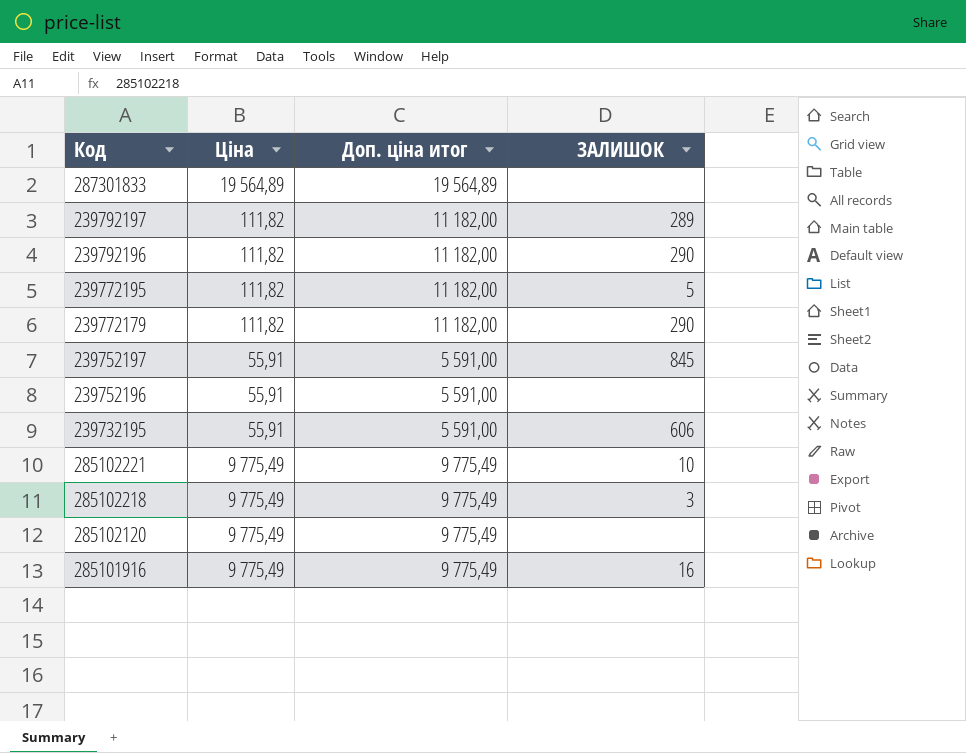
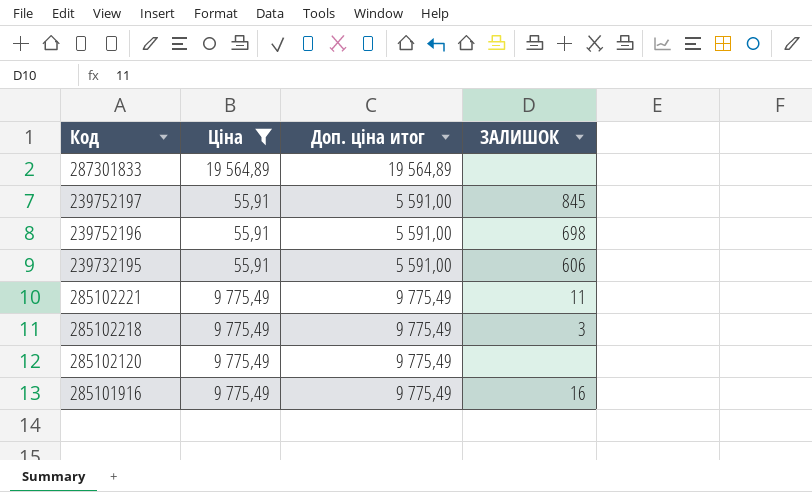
filter: none -> Ціна != 111,82
239752196 | ЗАЛИШОК: none -> 698
285102221 | ЗАЛИШОК: 10 -> 11

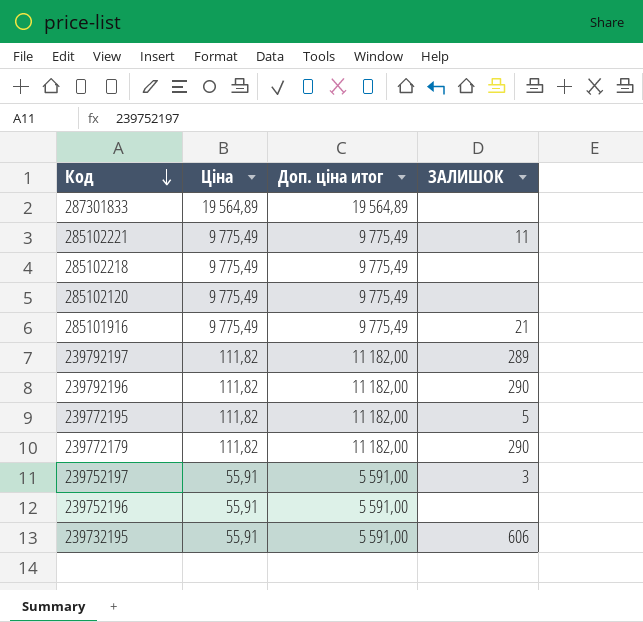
filter: Ціна != 111,82 -> none
row order: none -> Код descending
285102218 | ЗАЛИШОК: 3 -> none
285101916 | ЗАЛИШОК: 16 -> 21
239752197 | ЗАЛИШОК: 845 -> 3
239752196 | ЗАЛИШОК: 698 -> none

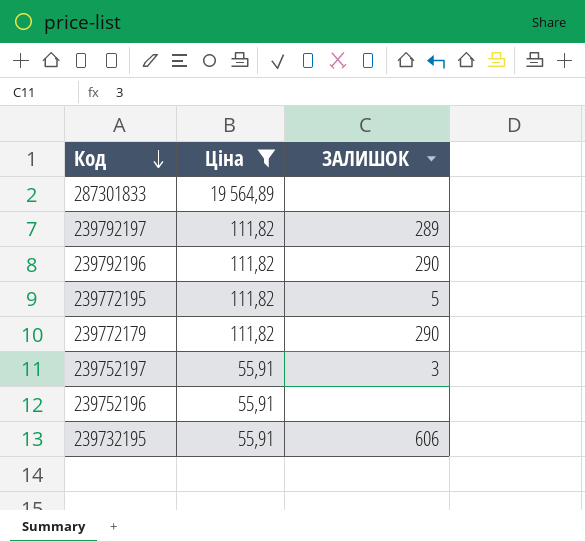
filter: none -> Ціна != 9 775,49
column Доп. ціна итог | position: 3 -> none

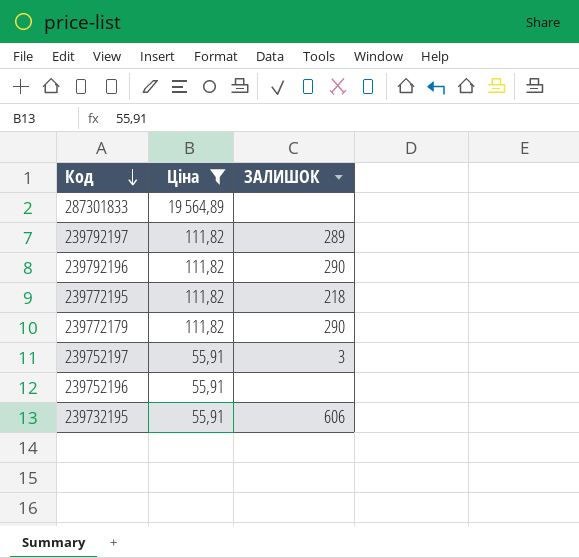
239772195 | ЗАЛИШОК: 5 -> 218

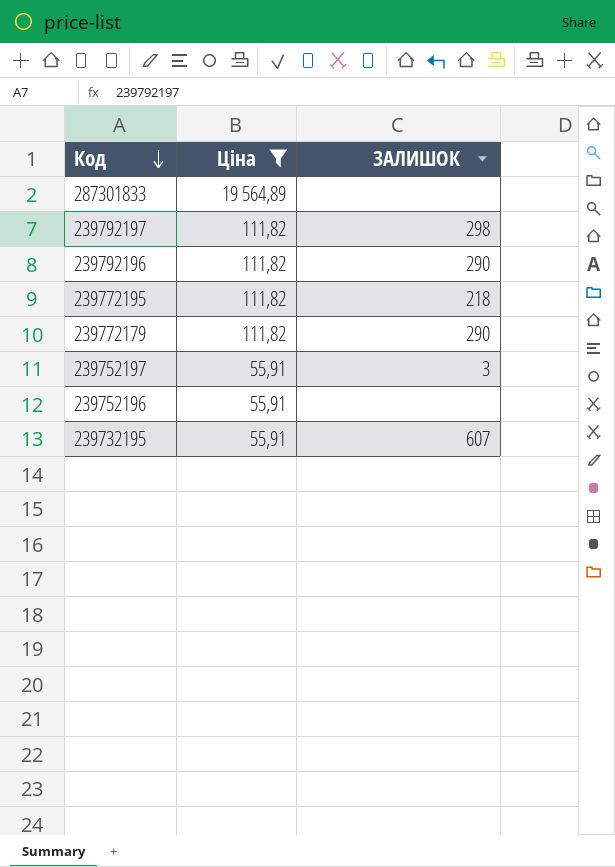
239792197 | ЗАЛИШОК: 289 -> 298
239732195 | ЗАЛИШОК: 606 -> 607

